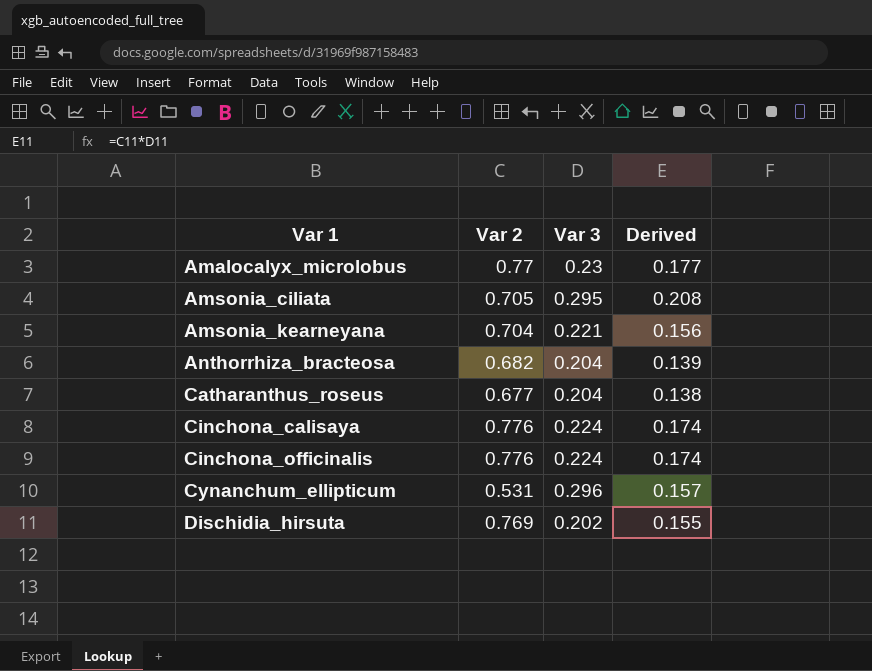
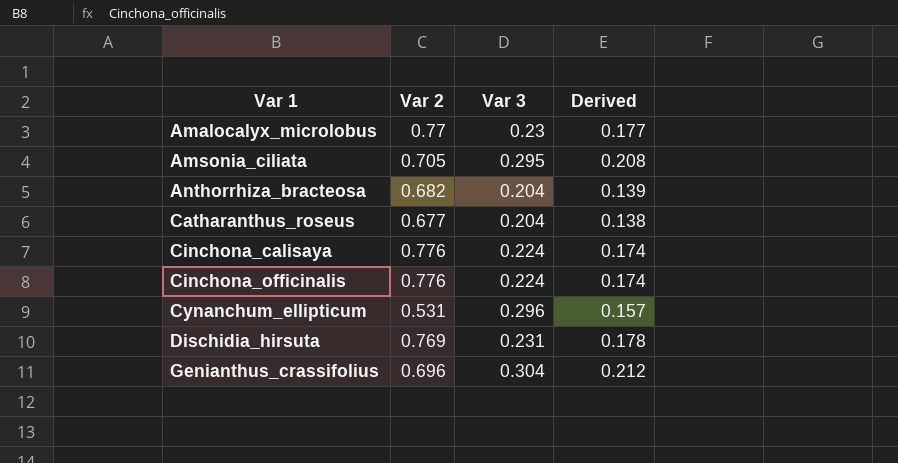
row Amsonia_kearneyana: 0.704 | 0.221 | 0.156 -> none
Dischidia_hirsuta | Var 3: 0.202 -> 0.231
Dischidia_hirsuta | Derived: 0.155 -> 0.178
row Genianthus_crassifolius: none -> 0.696 | 0.304 | 0.212

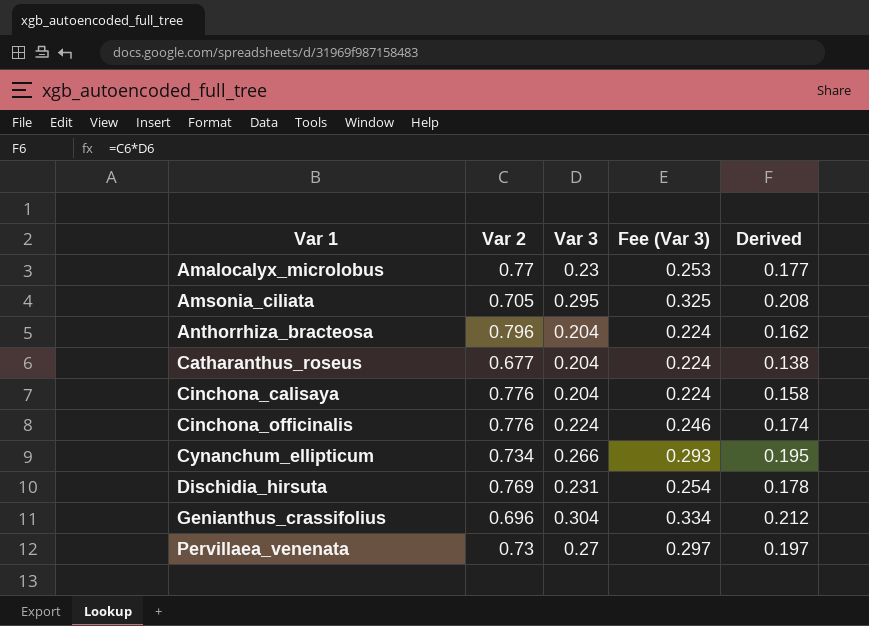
column Fee (Var 3) | formula: none -> [Var 3] * 1.1
Anthorrhiza_bracteosa | Var 2: 0.682 -> 0.796
Anthorrhiza_bracteosa | Derived: 0.139 -> 0.162
Cinchona_calisaya | Var 3: 0.224 -> 0.204
Cinchona_calisaya | Derived: 0.174 -> 0.158
Cynanchum_ellipticum | Var 2: 0.531 -> 0.734
Cynanchum_ellipticum | Var 3: 0.296 -> 0.266
Cynanchum_ellipticum | Derived: 0.157 -> 0.195
row Pervillaea_venenata: none -> 0.73 | 0.27 | 0.297 | 0.197

